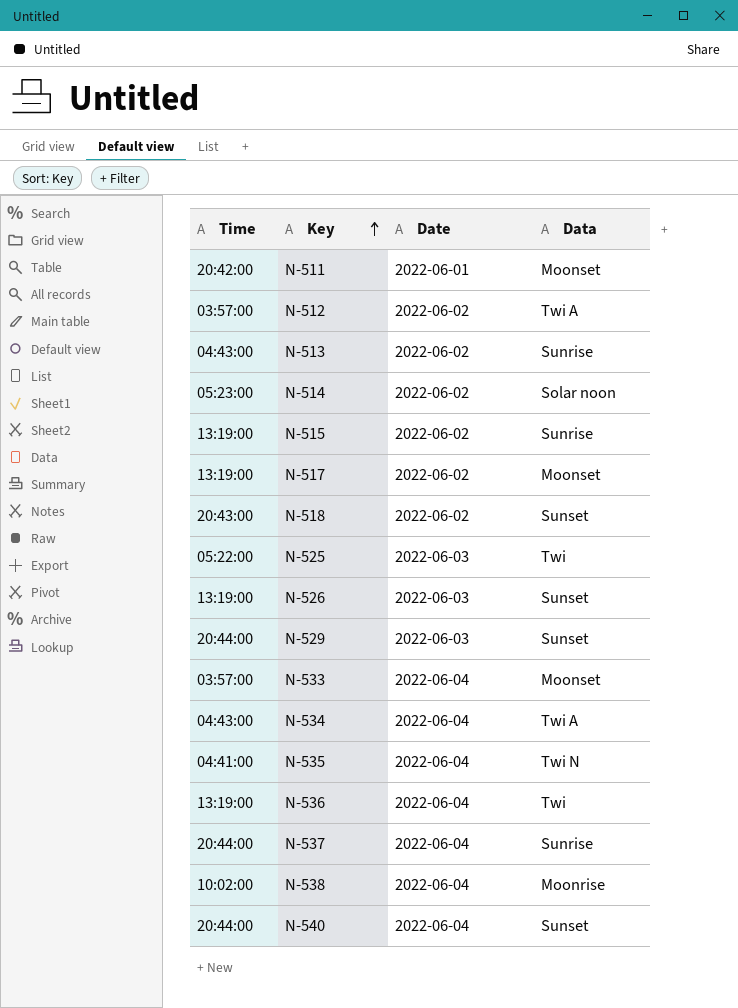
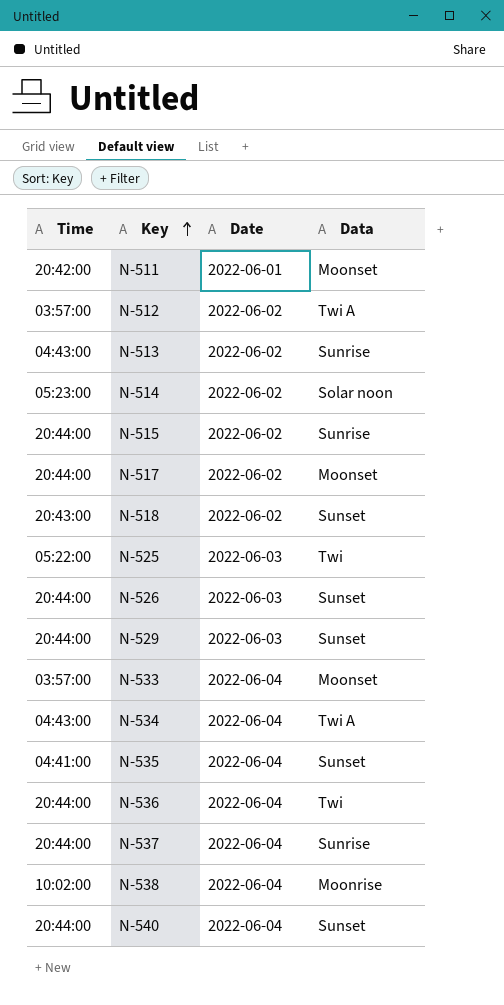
N-515 | Time: 13:19:00 -> 20:44:00
N-517 | Time: 13:19:00 -> 20:44:00
N-526 | Time: 13:19:00 -> 20:44:00
N-535 | Data: Twi N -> Sunset
N-536 | Time: 13:19:00 -> 20:44:00

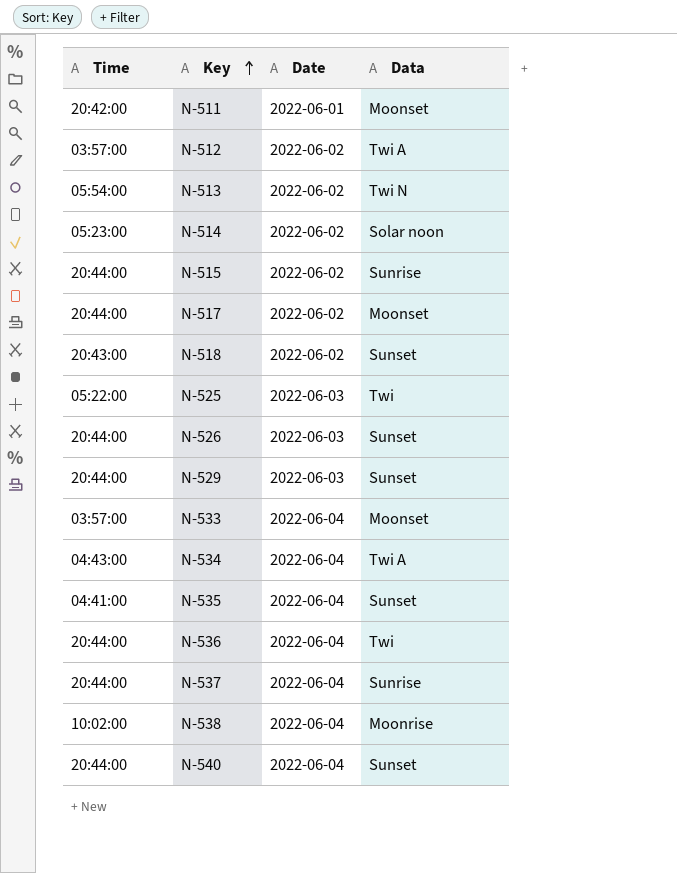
N-513 | Time: 04:43:00 -> 05:54:00
N-513 | Data: Sunrise -> Twi N

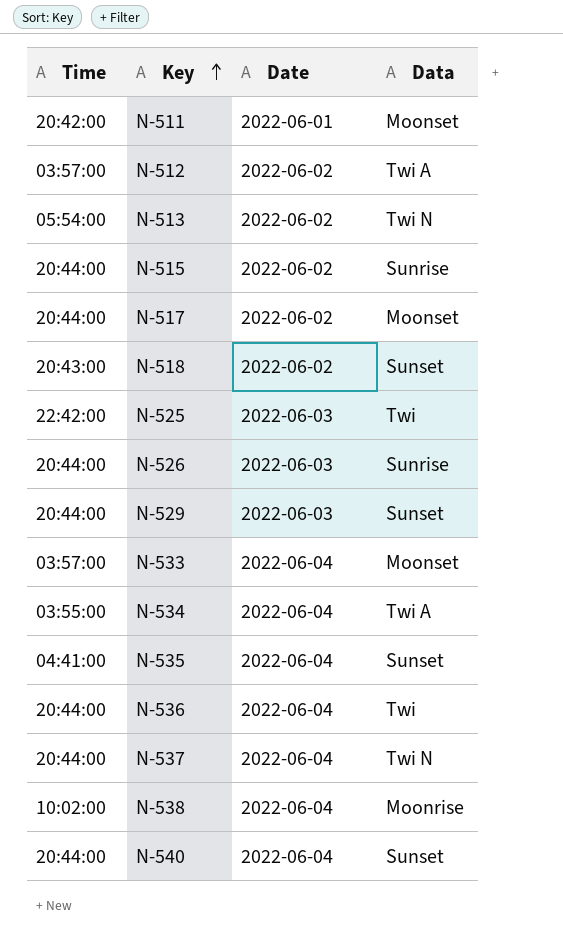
row N-514: 05:23:00 | 2022-06-02 | Solar noon -> none
N-525 | Time: 05:22:00 -> 22:42:00
N-526 | Data: Sunset -> Sunrise
N-534 | Time: 04:43:00 -> 03:55:00
N-537 | Data: Sunrise -> Twi N

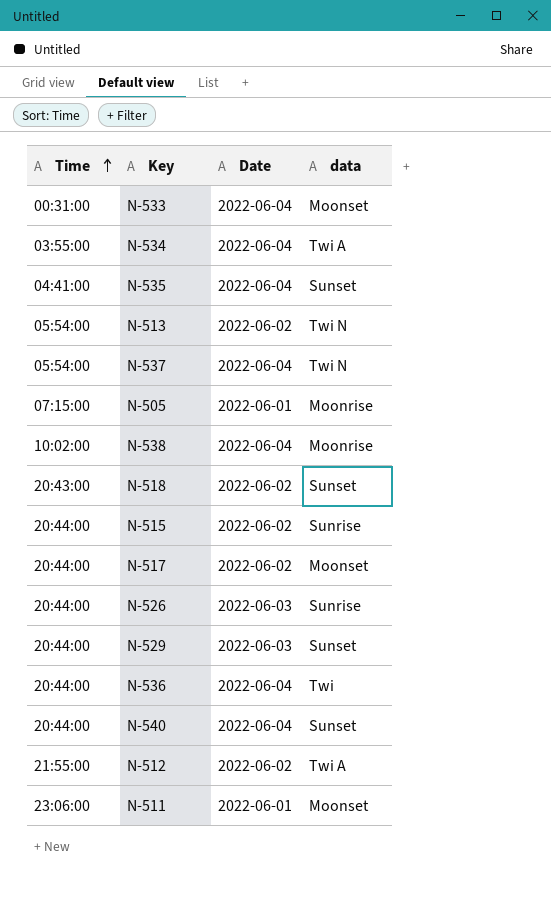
row order: Key ascending -> Time ascending
column name: Data -> data
row N-525: 22:42:00 | 2022-06-03 | Twi -> none
N-533 | Time: 03:57:00 -> 00:31:00
N-537 | Time: 20:44:00 -> 05:54:00
row N-505: none -> 07:15:00 | 2022-06-01 | Moonrise
N-512 | Time: 03:57:00 -> 21:55:00
N-511 | Time: 20:42:00 -> 23:06:00

